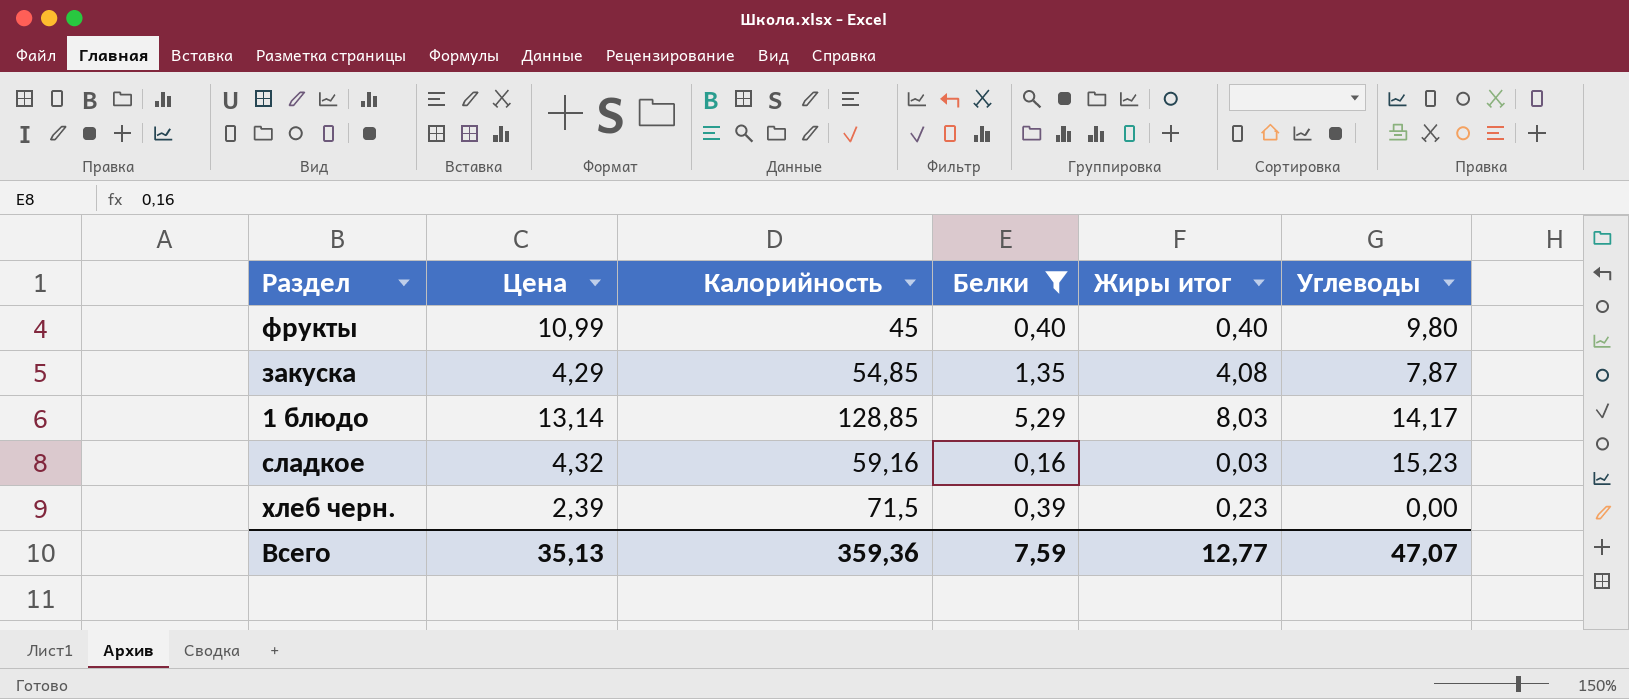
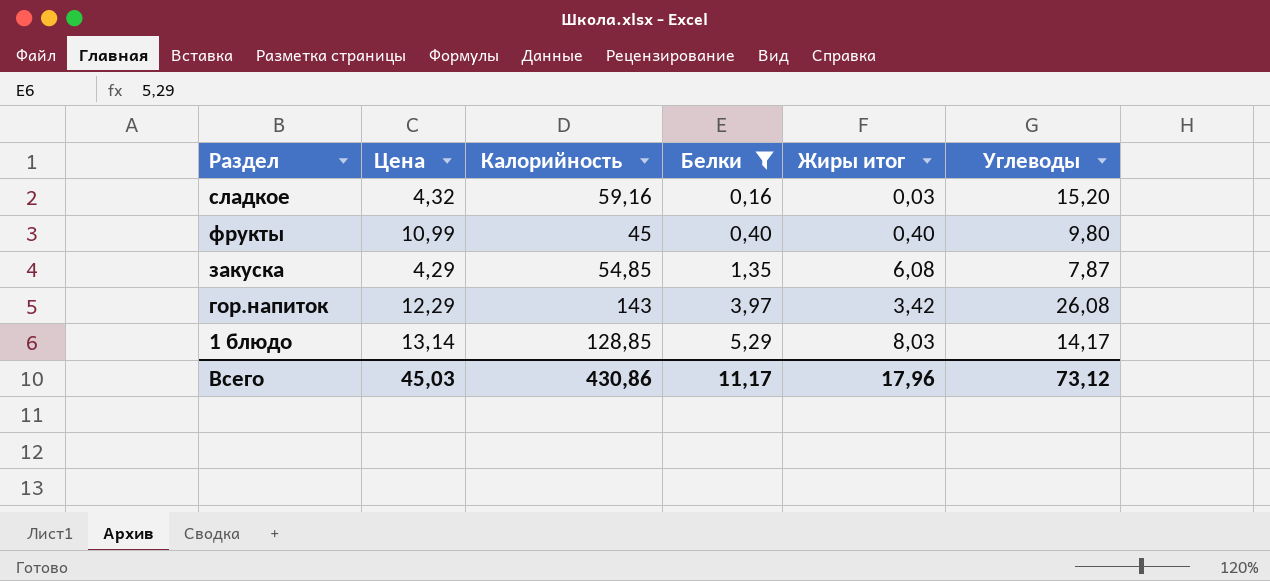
row order: none -> Белки ascending
row хлеб черн.: 2,39 | 71,5 | 0,39 | 0,23 | 0,00 -> none
сладкое | Углеводы: 15,23 -> 15,20
закуска | Жиры итог: 4,08 -> 6,08
row гор.напиток: none -> 12,29 | 143 | 3,97 | 3,42 | 26,08
Всего | Цена: 35,13 -> 45,03
Всего | Калорийность: 359,36 -> 430,86
Всего | Белки: 7,59 -> 11,17
Всего | Жиры итог: 12,77 -> 17,96
Всего | Углеводы: 47,07 -> 73,12

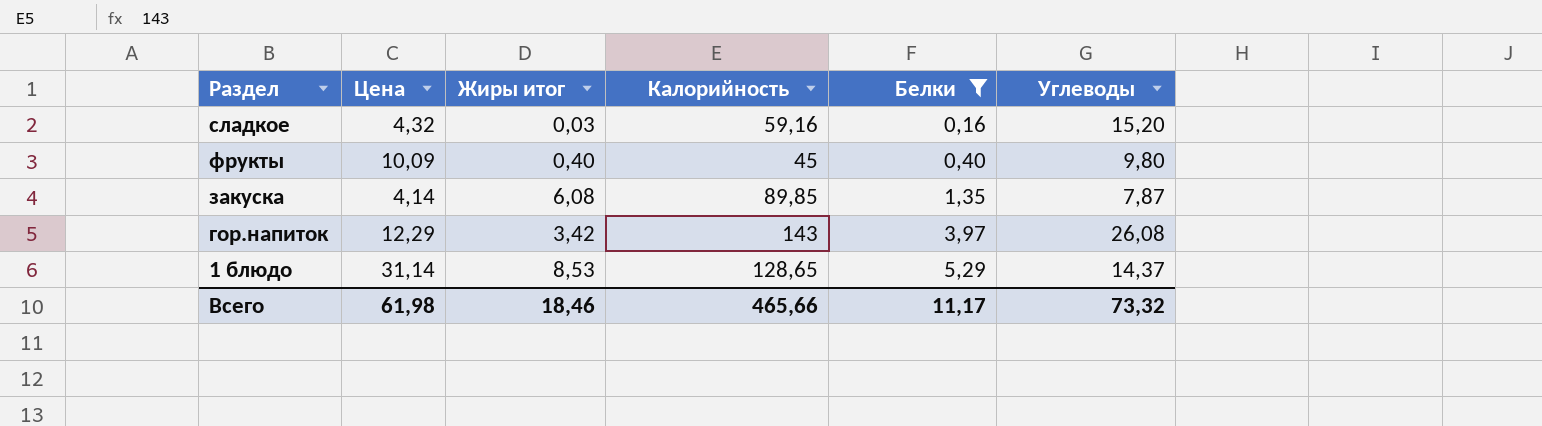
column Жиры итог | position: 5 -> 3
фрукты | Цена: 10,99 -> 10,09
закуска | Цена: 4,29 -> 4,14
закуска | Калорийность: 54,85 -> 89,85
1 блюдо | Цена: 13,14 -> 31,14
1 блюдо | Жиры итог: 8,03 -> 8,53
1 блюдо | Калорийность: 128,85 -> 128,65
1 блюдо | Углеводы: 14,17 -> 14,37
Всего | Цена: 45,03 -> 61,98
Всего | Жиры итог: 17,96 -> 18,46
Всего | Калорийность: 430,86 -> 465,66
Всего | Углеводы: 73,12 -> 73,32

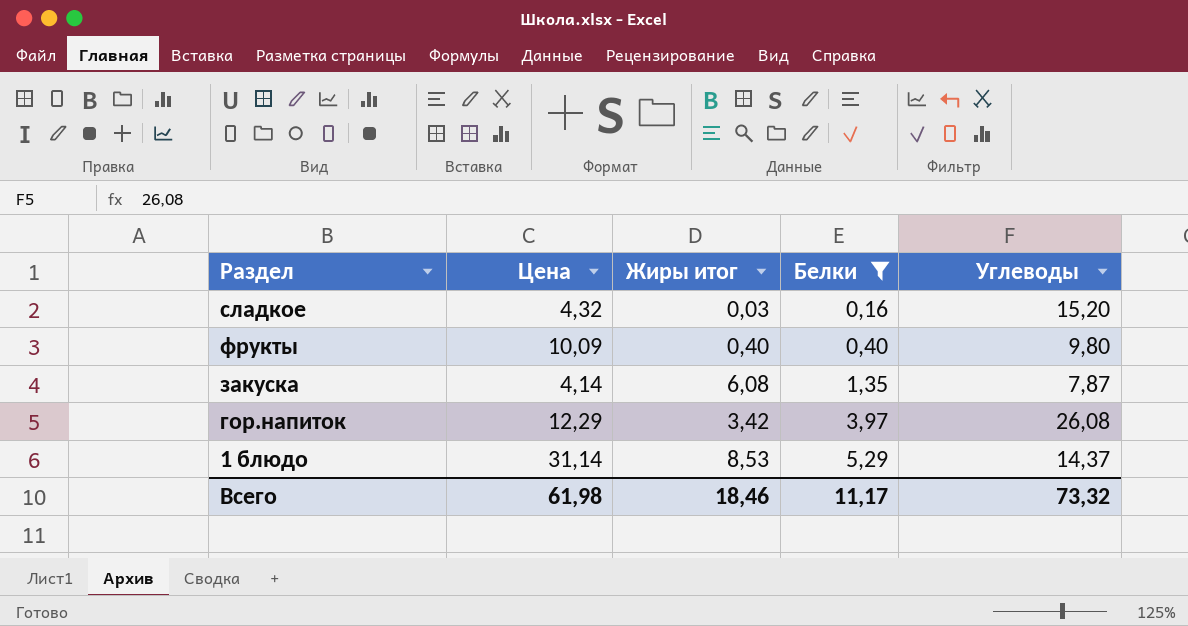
column Калорийность | position: 4 -> none

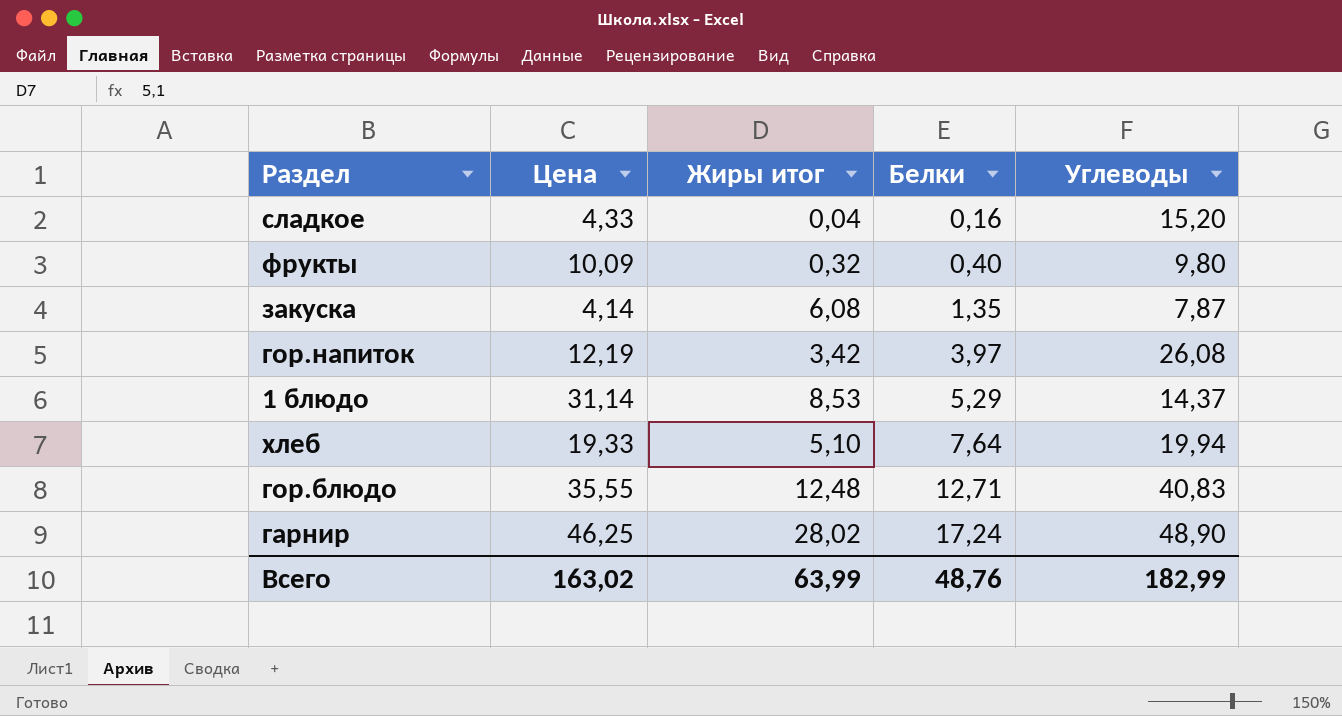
filter: Белки <= 5,29 -> none
сладкое | Цена: 4,32 -> 4,33
сладкое | Жиры итог: 0,03 -> 0,04
фрукты | Жиры итог: 0,40 -> 0,32
гор.напиток | Цена: 12,29 -> 12,19
Всего | Цена: 61,98 -> 163,02
Всего | Жиры итог: 18,46 -> 63,99
Всего | Белки: 11,17 -> 48,76
Всего | Углеводы: 73,32 -> 182,99

